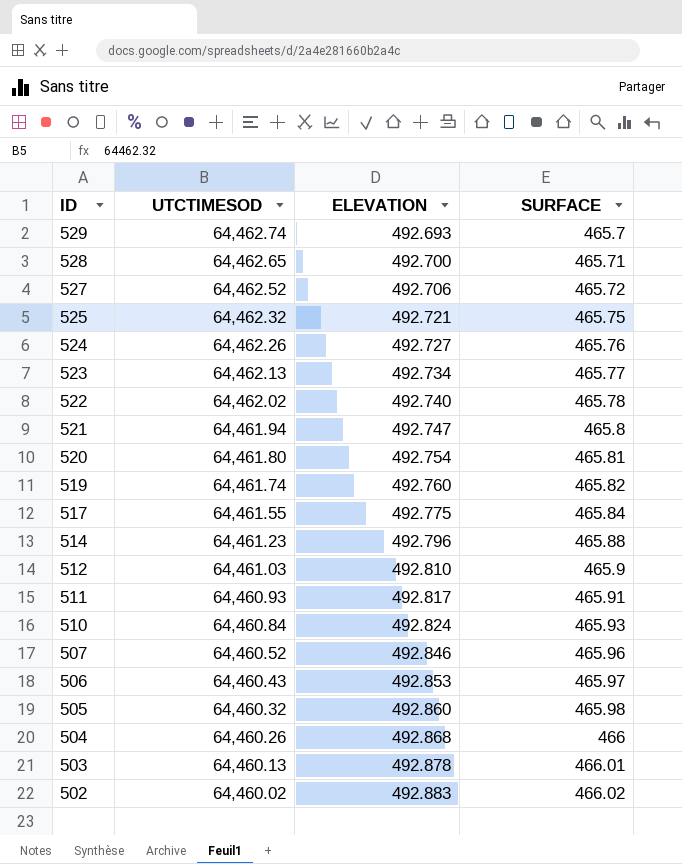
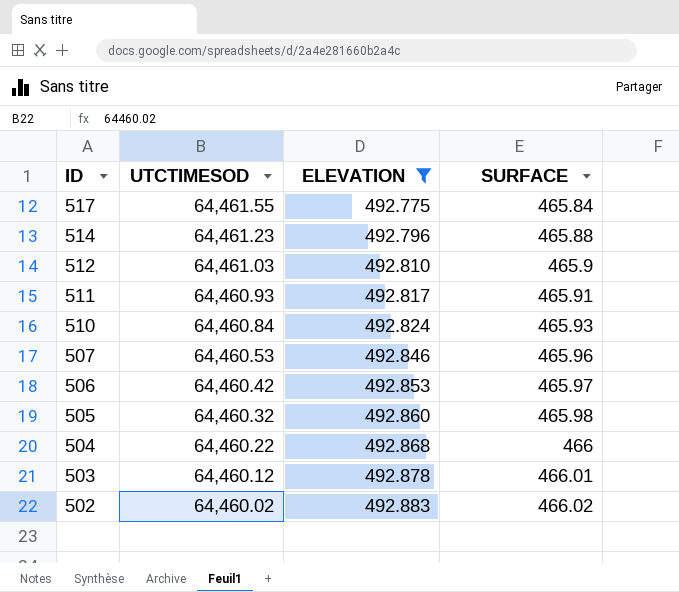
filter: none -> ELEVATION >= 492.775
507 | UTCTIMESOD: 64,460.52 -> 64,460.53
506 | UTCTIMESOD: 64,460.43 -> 64,460.42
504 | UTCTIMESOD: 64,460.26 -> 64,460.22
503 | UTCTIMESOD: 64,460.13 -> 64,460.12

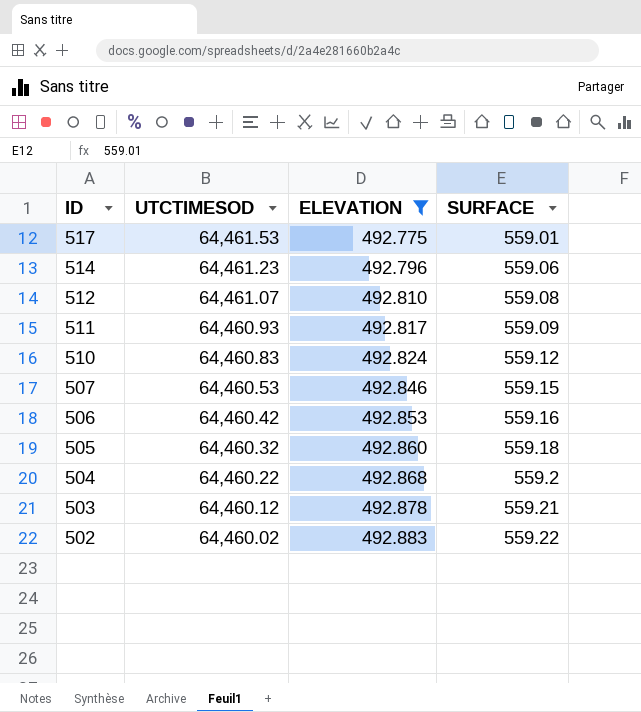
517 | UTCTIMESOD: 64,461.55 -> 64,461.53
517 | SURFACE: 465.84 -> 559.01
514 | SURFACE: 465.88 -> 559.06
512 | UTCTIMESOD: 64,461.03 -> 64,461.07
512 | SURFACE: 465.9 -> 559.08
511 | SURFACE: 465.91 -> 559.09
510 | UTCTIMESOD: 64,460.84 -> 64,460.83
510 | SURFACE: 465.93 -> 559.12
507 | SURFACE: 465.96 -> 559.15
506 | SURFACE: 465.97 -> 559.16
505 | SURFACE: 465.98 -> 559.18
504 | SURFACE: 466 -> 559.2
503 | SURFACE: 466.01 -> 559.21
502 | SURFACE: 466.02 -> 559.22

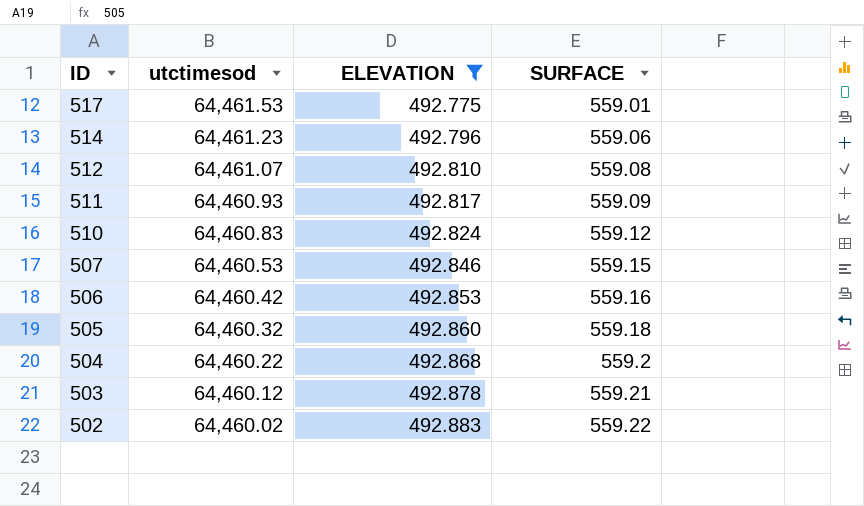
column name: UTCTIMESOD -> utctimesod

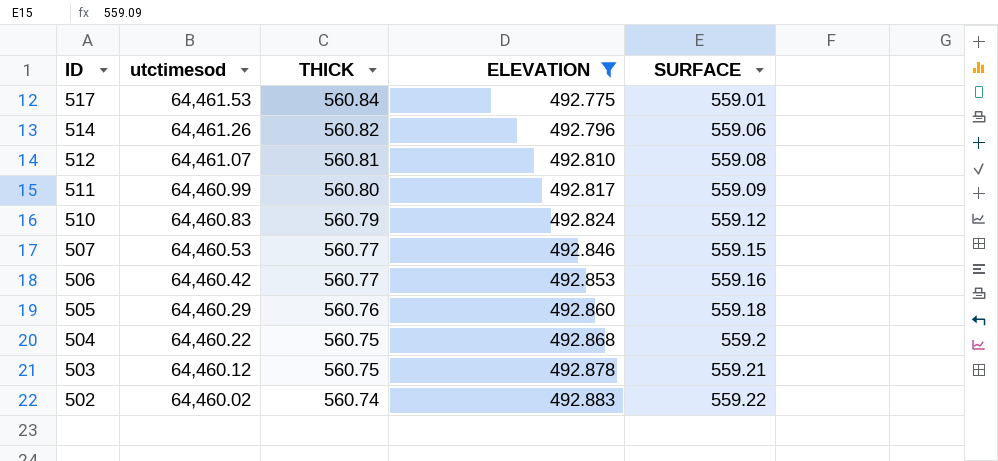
column THICK | position: none -> 3
514 | utctimesod: 64,461.23 -> 64,461.26
511 | utctimesod: 64,460.93 -> 64,460.99
505 | utctimesod: 64,460.32 -> 64,460.29

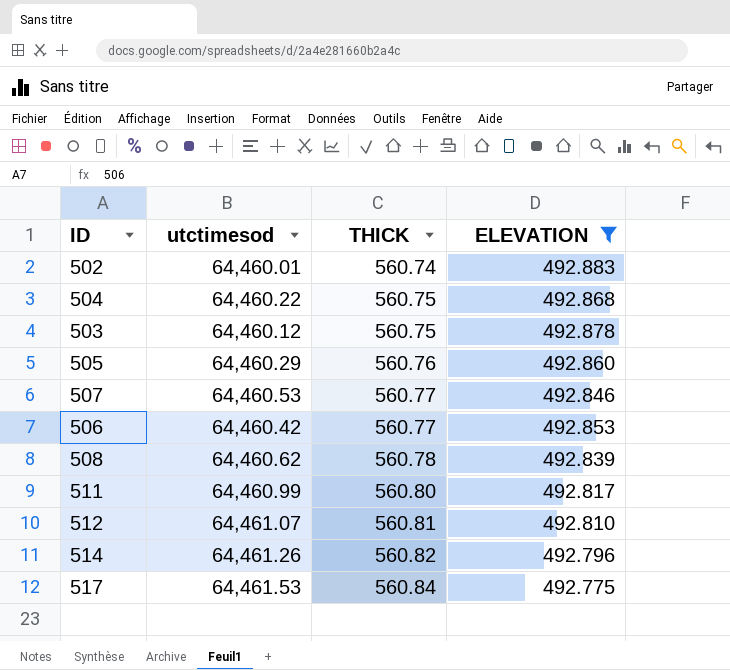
row order: ID descending -> THICK ascending
column SURFACE | position: 5 -> none
row 510: 64,460.83 | 560.79 | 492.824 | 559.12 -> none
502 | utctimesod: 64,460.02 -> 64,460.01
row 508: none -> 64,460.62 | 560.78 | 492.839

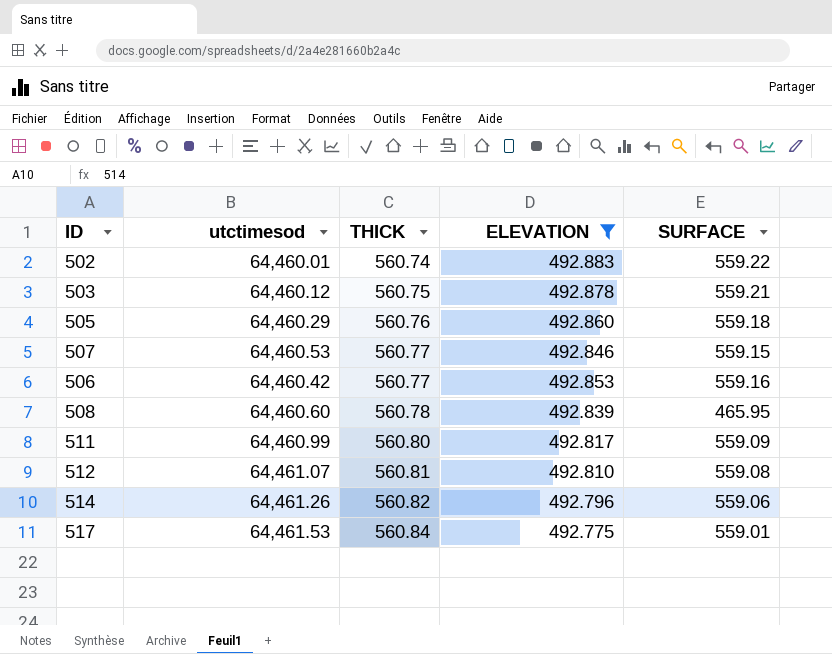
column SURFACE | position: none -> 5
row 504: 64,460.22 | 560.75 | 492.868 -> none
508 | utctimesod: 64,460.62 -> 64,460.60

